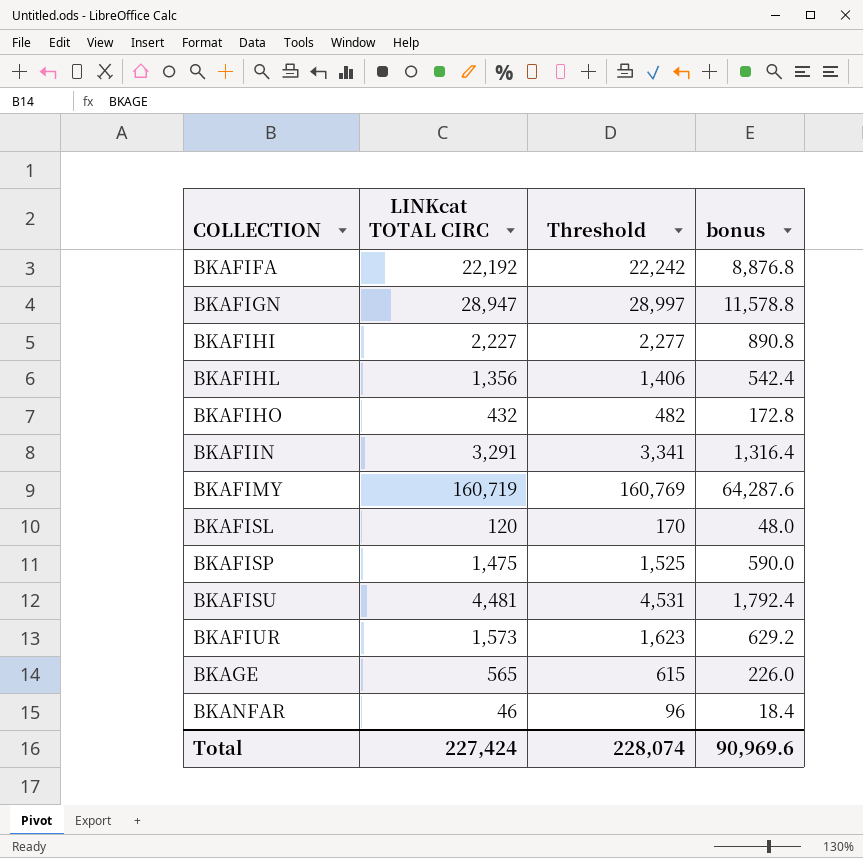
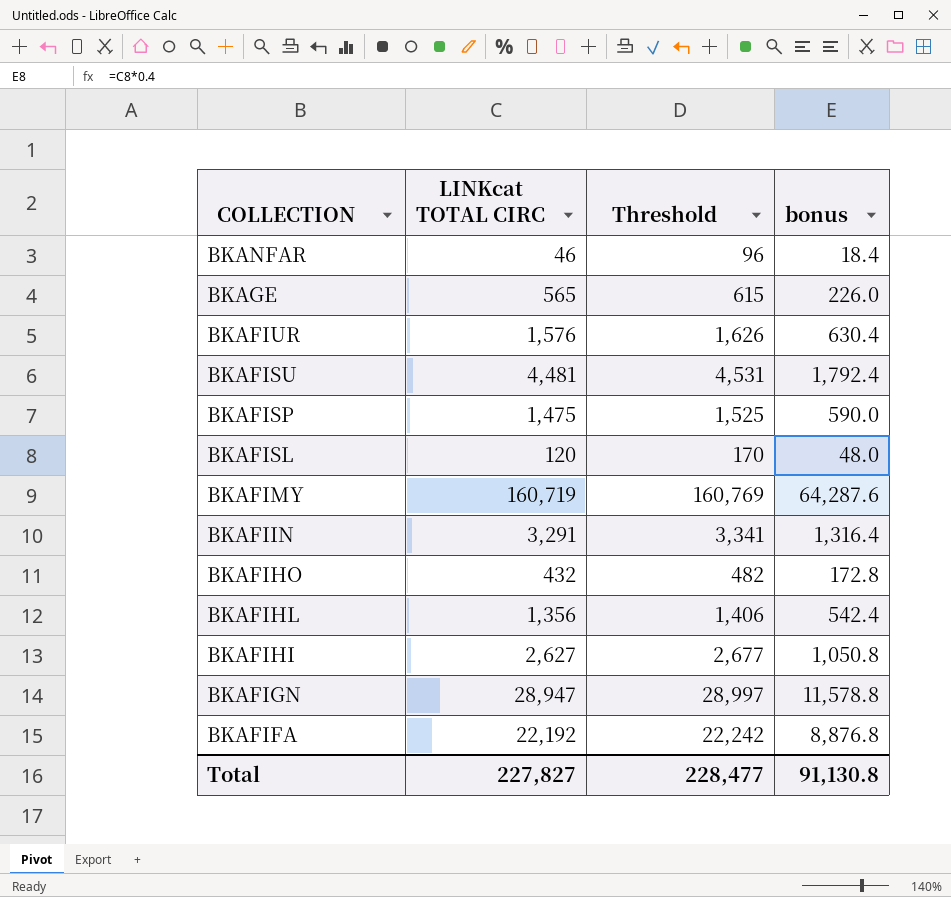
row order: COLLECTION ascending -> COLLECTION descending
BKAFIUR | LINKcat TOTAL CIRC: 1,573 -> 1,576
BKAFIUR | Threshold: 1,623 -> 1,626
BKAFIUR | bonus: 629.2 -> 630.4
BKAFIHI | LINKcat TOTAL CIRC: 2,227 -> 2,627
BKAFIHI | Threshold: 2,277 -> 2,677
BKAFIHI | bonus: 890.8 -> 1,050.8
Total | LINKcat TOTAL CIRC: 227,424 -> 227,827
Total | Threshold: 228,074 -> 228,477
Total | bonus: 90,969.6 -> 91,130.8

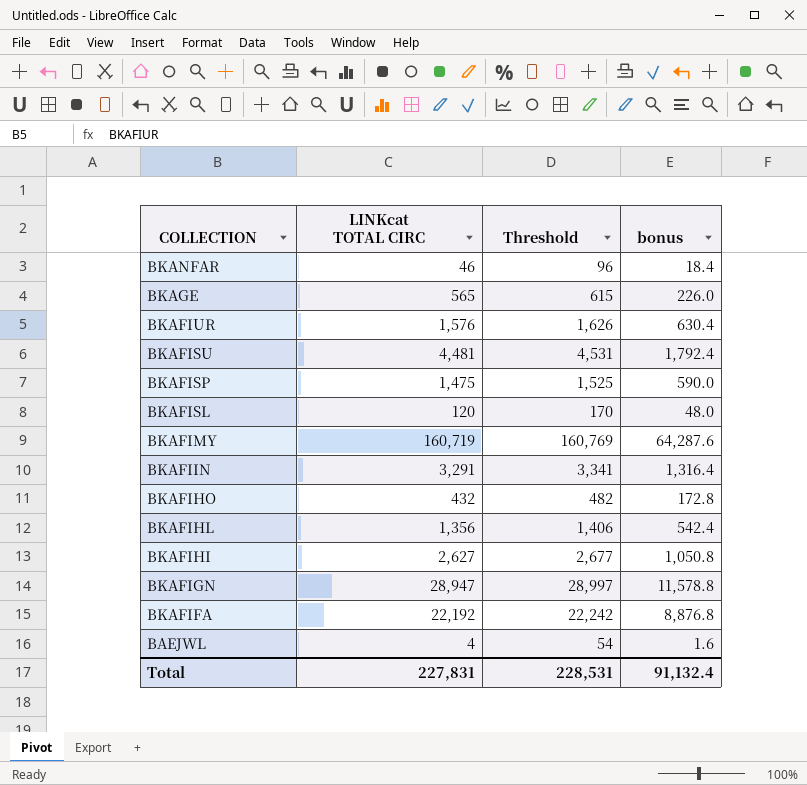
row BAEJWL: none -> 4 | 54 | 1.6
Total | LINKcat TOTAL CIRC: 227,827 -> 227,831
Total | Threshold: 228,477 -> 228,531
Total | bonus: 91,130.8 -> 91,132.4

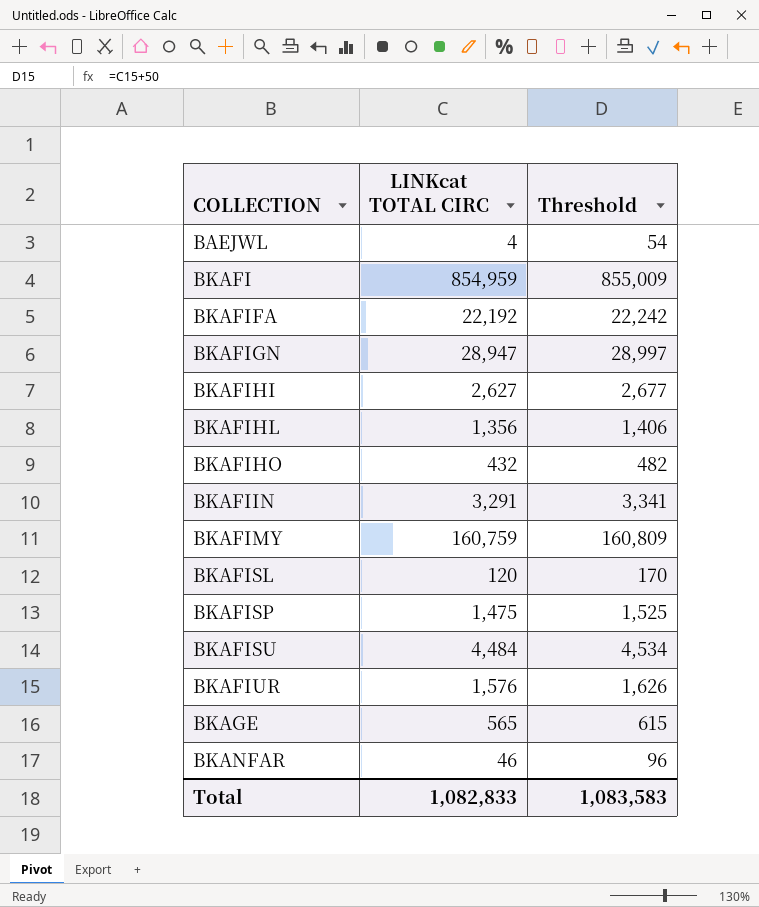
row order: COLLECTION descending -> COLLECTION ascending
column bonus | formula: [LINKcat TOTAL CIRC] * 0.4 -> none
row BKAFI: none -> 854,959 | 855,009
BKAFIMY | LINKcat TOTAL CIRC: 160,719 -> 160,759
BKAFIMY | Threshold: 160,769 -> 160,809
BKAFISU | LINKcat TOTAL CIRC: 4,481 -> 4,484
BKAFISU | Threshold: 4,531 -> 4,534
Total | LINKcat TOTAL CIRC: 227,831 -> 1,082,833
Total | Threshold: 228,531 -> 1,083,583

